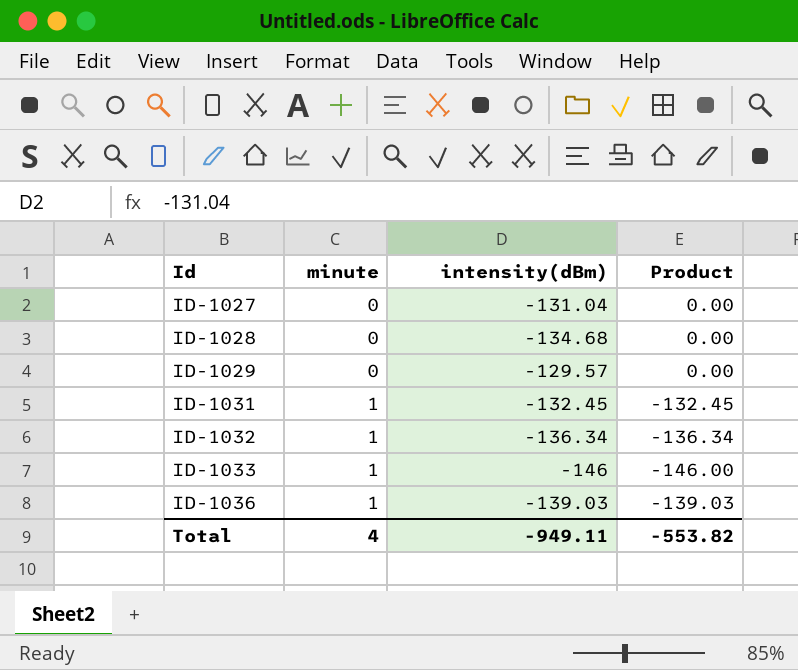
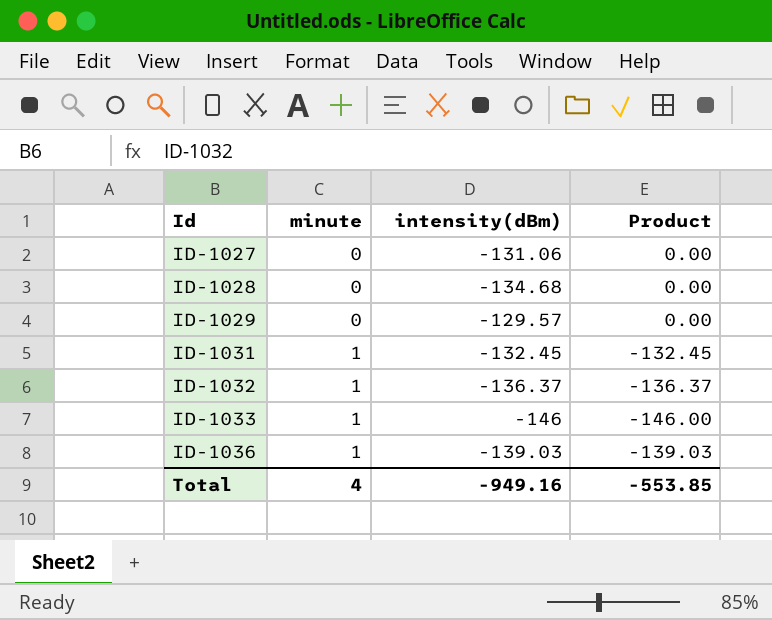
ID-1027 | intensity(dBm): -131.04 -> -131.06
ID-1032 | intensity(dBm): -136.34 -> -136.37
ID-1032 | Product: -136.34 -> -136.37
Total | intensity(dBm): -949.11 -> -949.16
Total | Product: -553.82 -> -553.85

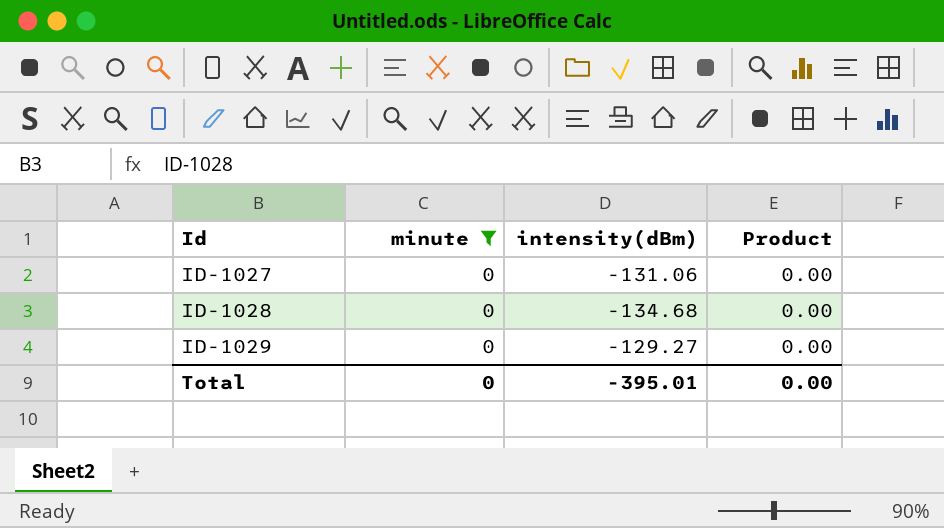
filter: none -> minute = 0
ID-1029 | intensity(dBm): -129.57 -> -129.27
Total | minute: 4 -> 0
Total | intensity(dBm): -949.16 -> -395.01
Total | Product: -553.85 -> 0.00

